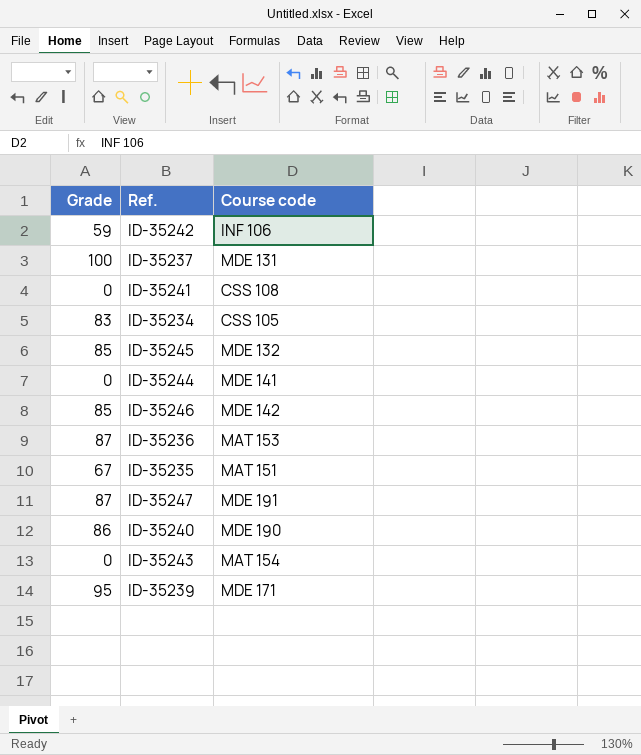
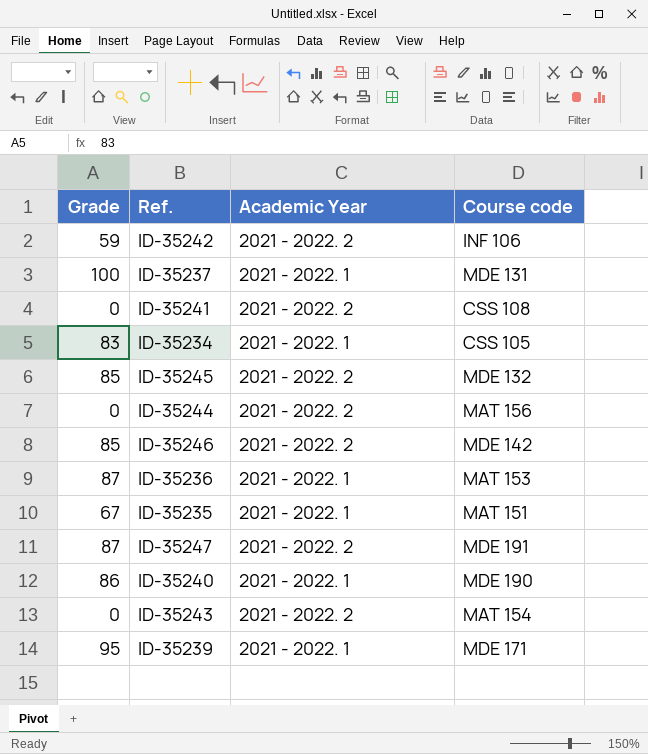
column Academic Year | position: none -> 3
ID-35244 | Course code: MDE 141 -> MAT 156

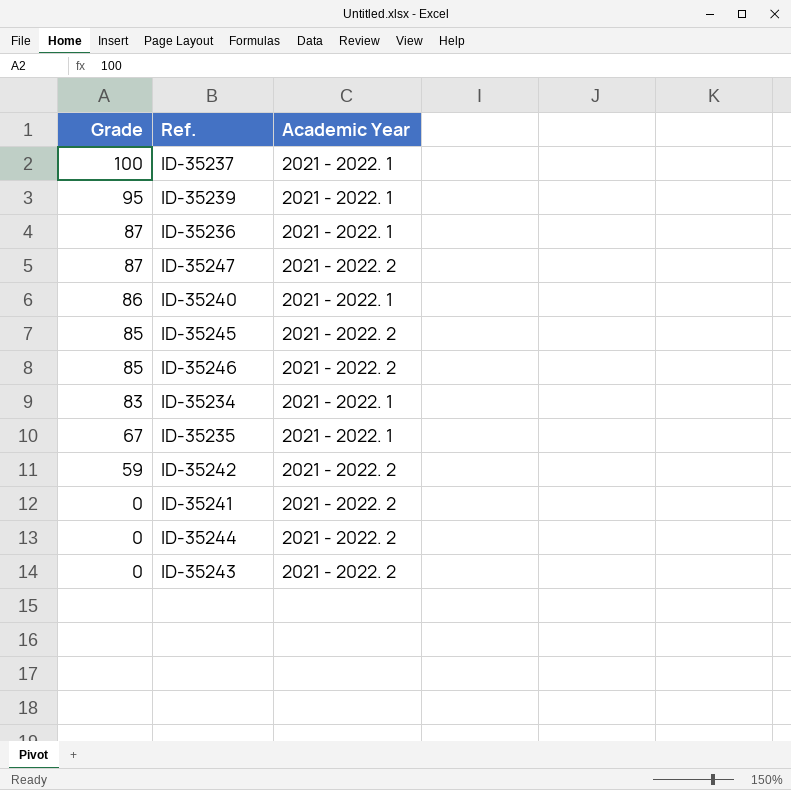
row order: none -> Grade descending
column Course code | position: 4 -> none

